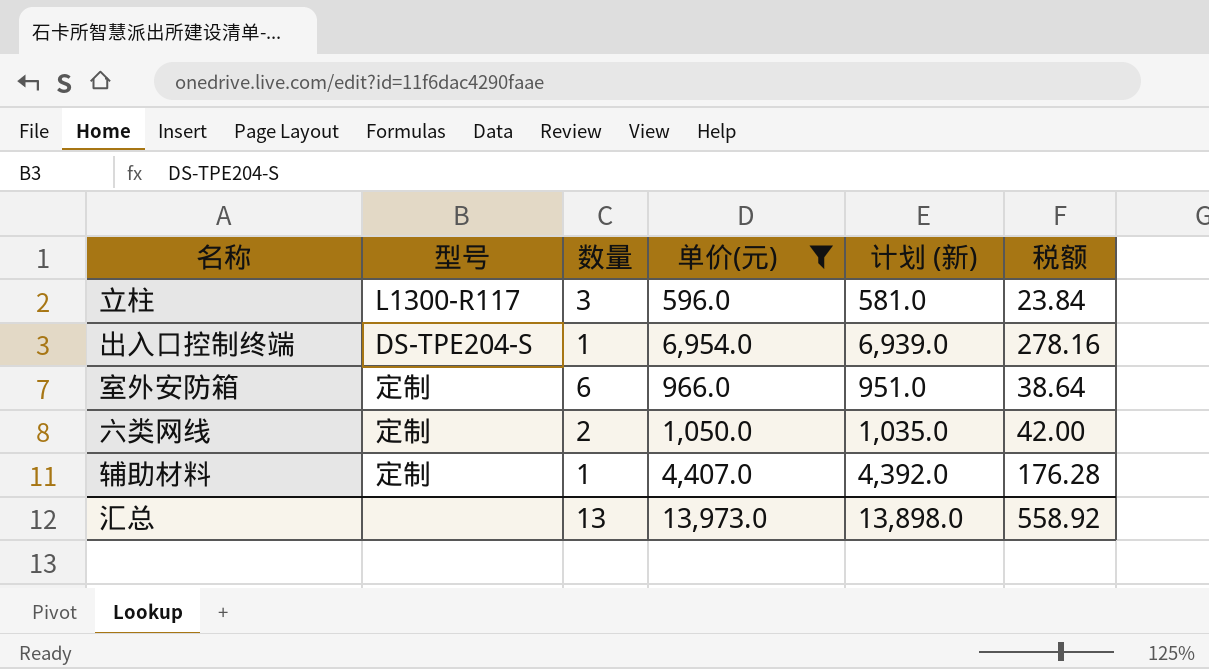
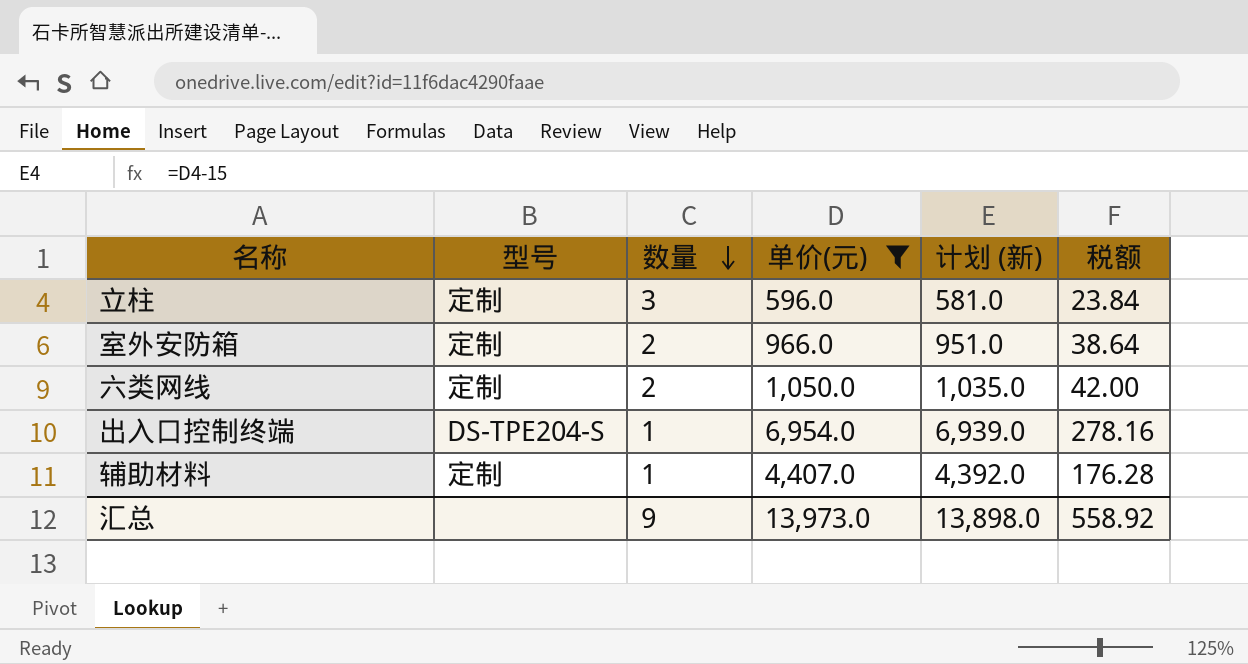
row order: none -> 数量 descending
立柱 | 型号: L1300-R117 -> 定制
室外安防箱 | 数量: 6 -> 2
汇总 | 数量: 13 -> 9

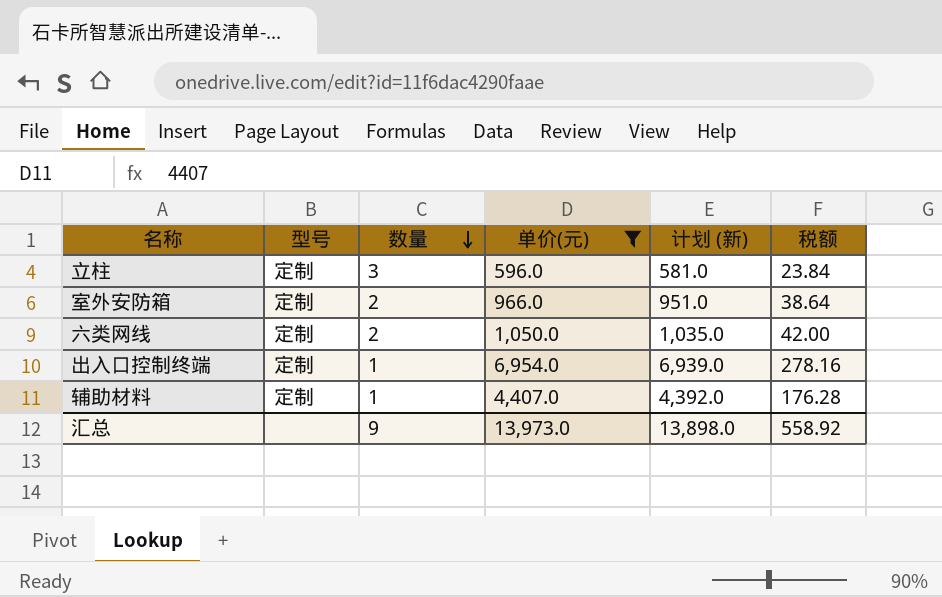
出入口控制终端 | 型号: DS-TPE204-S -> 定制

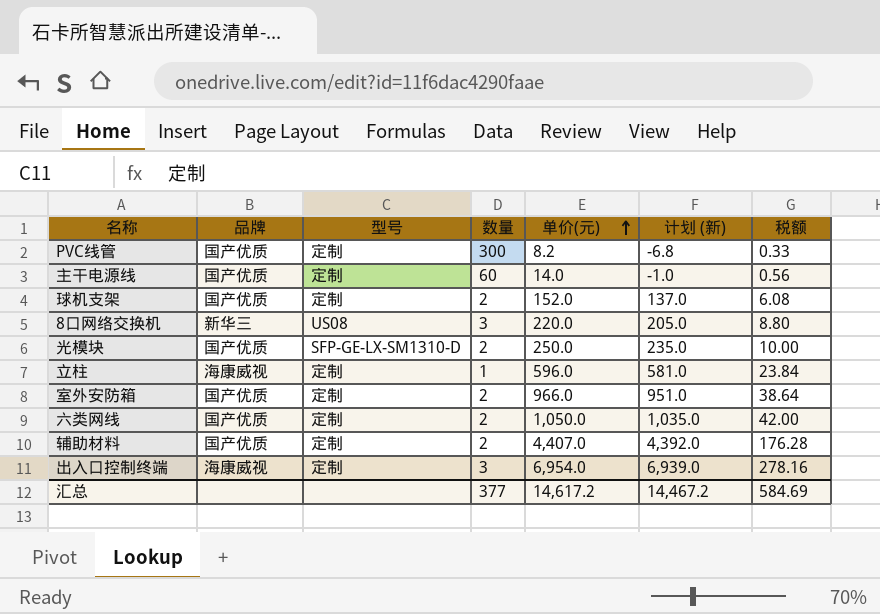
filter: 单价(元) >= 596.0 -> none
row order: 数量 descending -> 单价(元) ascending
column 品牌 | position: none -> 2
立柱 | 数量: 3 -> 1
辅助材料 | 数量: 1 -> 2
出入口控制终端 | 数量: 1 -> 3
汇总 | 数量: 9 -> 377
汇总 | 单价(元): 13,973.0 -> 14,617.2
汇总 | 计划 (新): 13,898.0 -> 14,467.2
汇总 | 税额: 558.92 -> 584.69

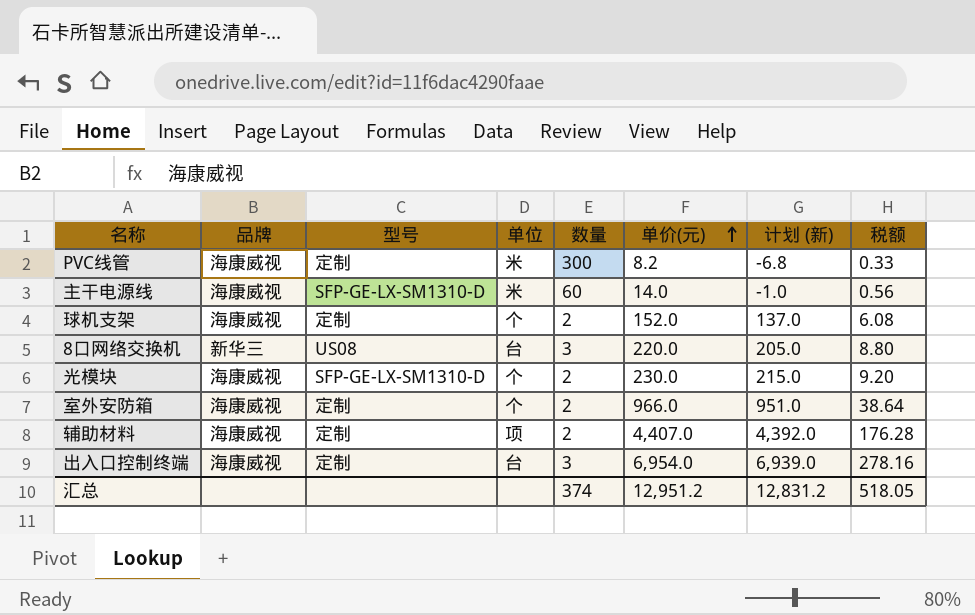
column 单位 | position: none -> 4
row 立柱: 海康威视 | 定制 | 1 | 596.0 | 581.0 | 23.84 -> none
row 六类网线: 国产优质 | 定制 | 2 | 1,050.0 | 1,035.0 | 42.00 -> none
PVC线管 | 品牌: 国产优质 -> 海康威视
主干电源线 | 品牌: 国产优质 -> 海康威视
主干电源线 | 型号: 定制 -> SFP-GE-LX-SM1310-D
球机支架 | 品牌: 国产优质 -> 海康威视
光模块 | 品牌: 国产优质 -> 海康威视
光模块 | 单价(元): 250.0 -> 230.0
光模块 | 计划 (新): 235.0 -> 215.0
光模块 | 税额: 10.00 -> 9.20
室外安防箱 | 品牌: 国产优质 -> 海康威视
辅助材料 | 品牌: 国产优质 -> 海康威视
汇总 | 数量: 377 -> 374
汇总 | 单价(元): 14,617.2 -> 12,951.2
汇总 | 计划 (新): 14,467.2 -> 12,831.2
汇总 | 税额: 584.69 -> 518.05

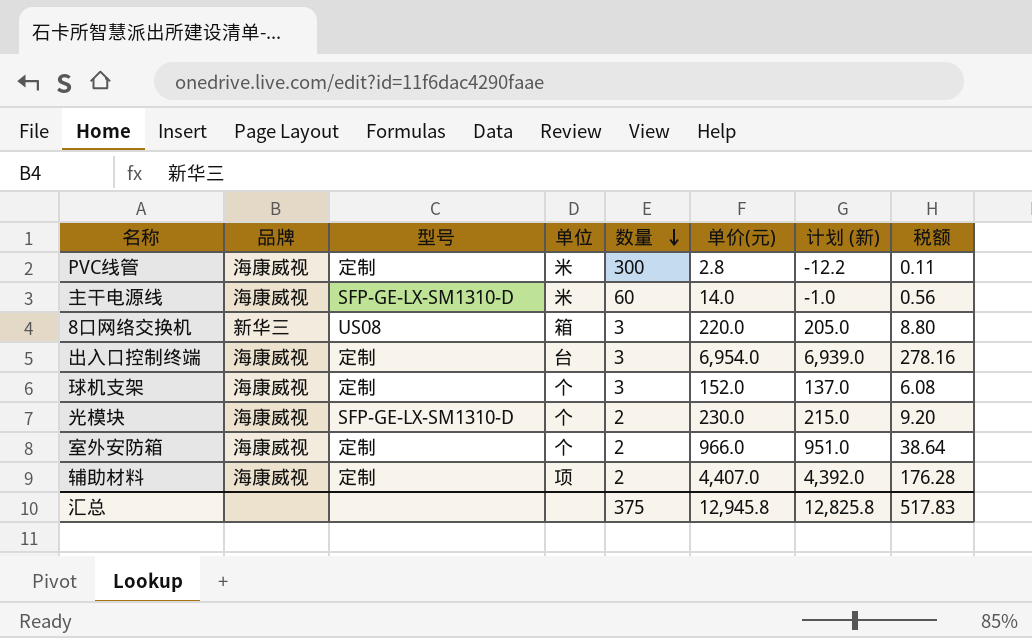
row order: 单价(元) ascending -> 数量 descending
PVC线管 | 单价(元): 8.2 -> 2.8
PVC线管 | 计划 (新): -6.8 -> -12.2
PVC线管 | 税额: 0.33 -> 0.11
8口网络交换机 | 单位: 台 -> 箱
球机支架 | 数量: 2 -> 3
汇总 | 数量: 374 -> 375
汇总 | 单价(元): 12,951.2 -> 12,945.8
汇总 | 计划 (新): 12,831.2 -> 12,825.8
汇总 | 税额: 518.05 -> 517.83

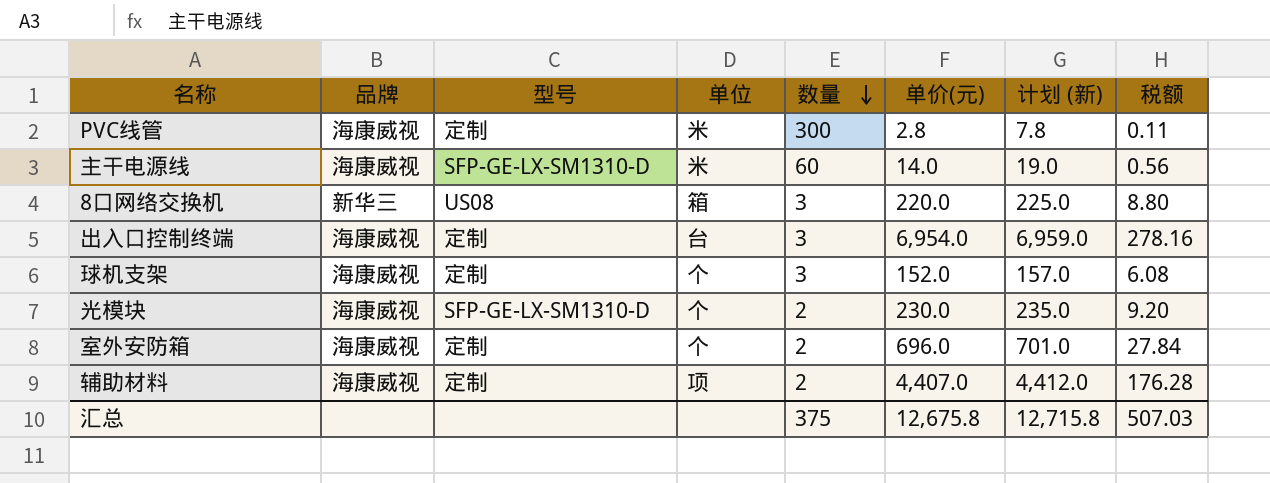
column 计划 (新) | formula: [单价(元)] - 15 -> [单价(元)] + 5
室外安防箱 | 单价(元): 966.0 -> 696.0
室外安防箱 | 税额: 38.64 -> 27.84
汇总 | 单价(元): 12,945.8 -> 12,675.8
汇总 | 计划 (新): 12,825.8 -> 12,715.8
汇总 | 税额: 517.83 -> 507.03

